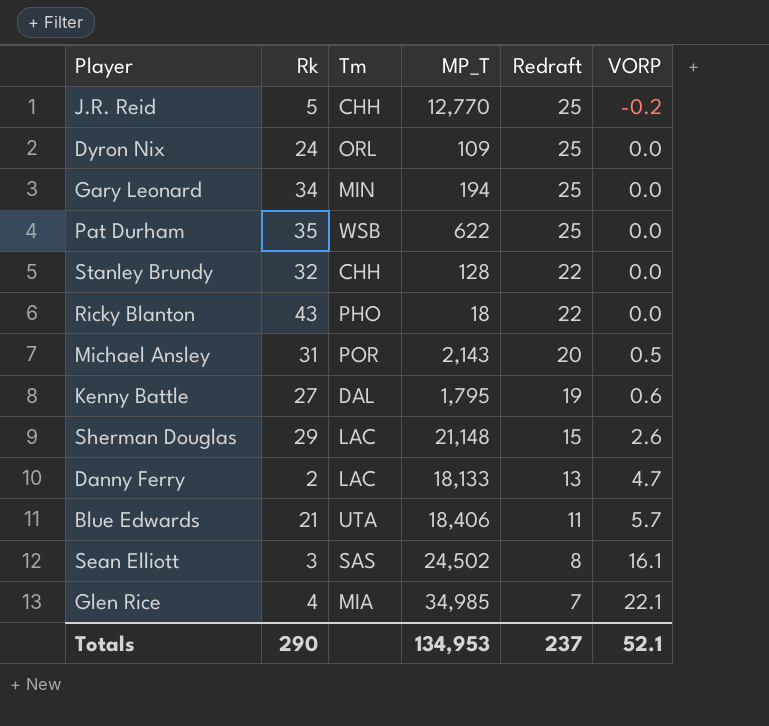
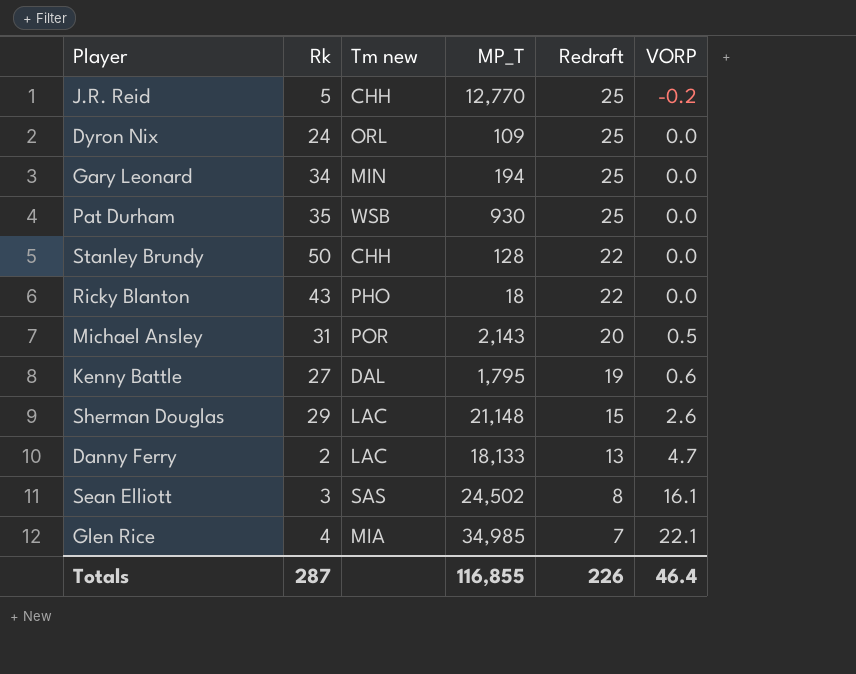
column name: Tm -> Tm new
row Blue Edwards: 21 | UTA | 18,406 | 11 | 5.7 -> none
Pat Durham | MP_T: 622 -> 930
Stanley Brundy | Rk: 32 -> 50
Totals | Rk: 290 -> 287
Totals | MP_T: 134,953 -> 116,855
Totals | Redraft: 237 -> 226
Totals | VORP: 52.1 -> 46.4

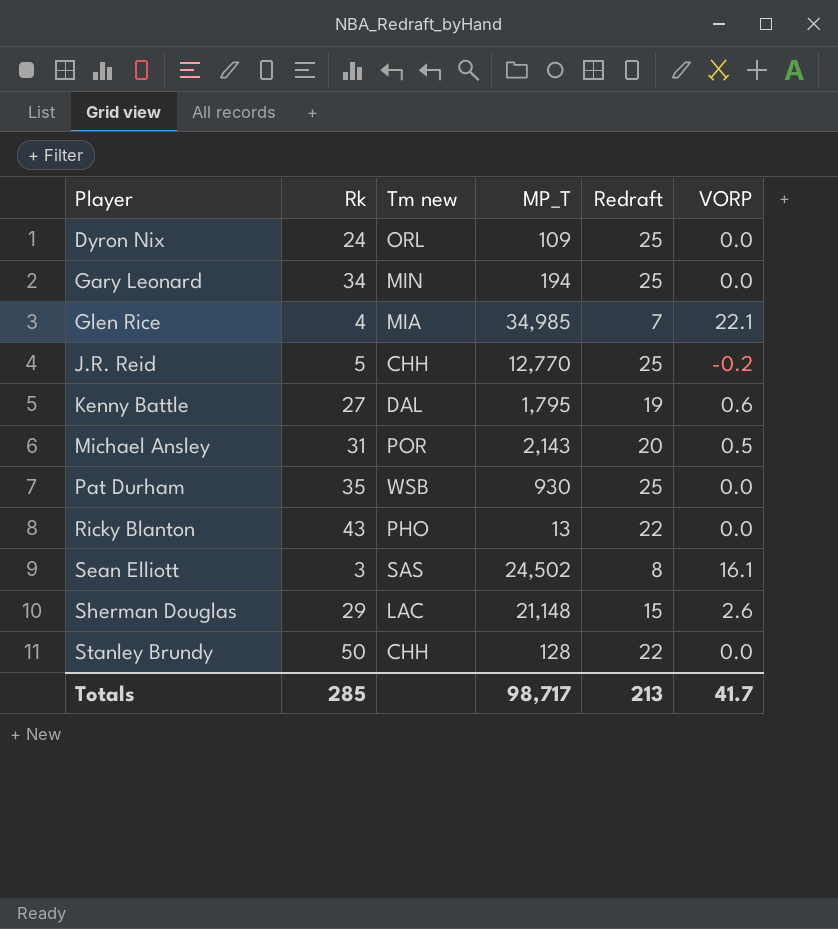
row order: Redraft descending -> Player ascending
row Danny Ferry: 2 | LAC | 18,133 | 13 | 4.7 -> none
Ricky Blanton | MP_T: 18 -> 13
Totals | Rk: 287 -> 285
Totals | MP_T: 116,855 -> 98,717
Totals | Redraft: 226 -> 213
Totals | VORP: 46.4 -> 41.7

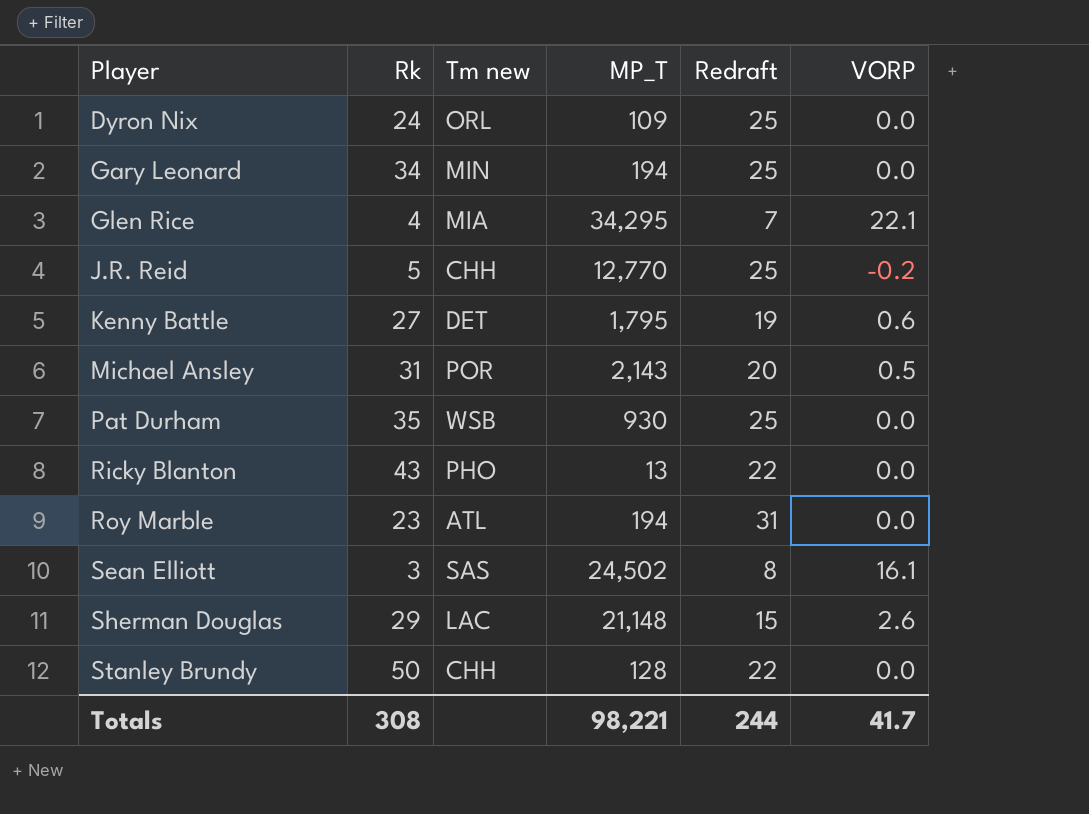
Glen Rice | MP_T: 34,985 -> 34,295
Kenny Battle | Tm new: DAL -> DET
row Roy Marble: none -> 23 | ATL | 194 | 31 | 0.0
Totals | Rk: 285 -> 308
Totals | MP_T: 98,717 -> 98,221
Totals | Redraft: 213 -> 244

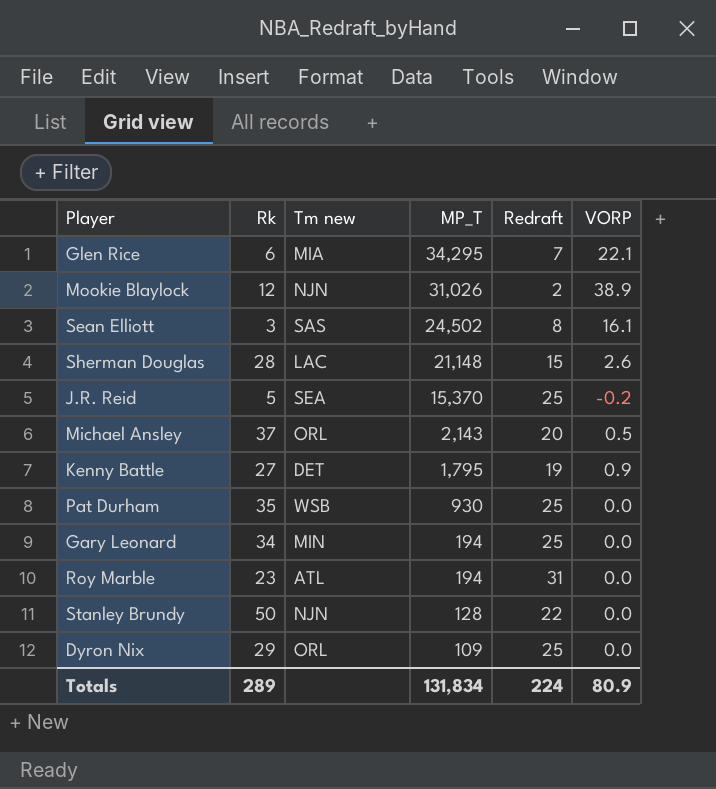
row order: Player ascending -> MP_T descending
row Ricky Blanton: 43 | PHO | 13 | 22 | 0.0 -> none
Glen Rice | Rk: 4 -> 6
row Mookie Blaylock: none -> 12 | NJN | 31,026 | 2 | 38.9
Sherman Douglas | Rk: 29 -> 28
J.R. Reid | Tm new: CHH -> SEA
J.R. Reid | MP_T: 12,770 -> 15,370
Michael Ansley | Rk: 31 -> 37
Michael Ansley | Tm new: POR -> ORL
Kenny Battle | VORP: 0.6 -> 0.9
Stanley Brundy | Tm new: CHH -> NJN
Dyron Nix | Rk: 24 -> 29
Totals | Rk: 308 -> 289
Totals | MP_T: 98,221 -> 131,834
Totals | Redraft: 244 -> 224
Totals | VORP: 41.7 -> 80.9

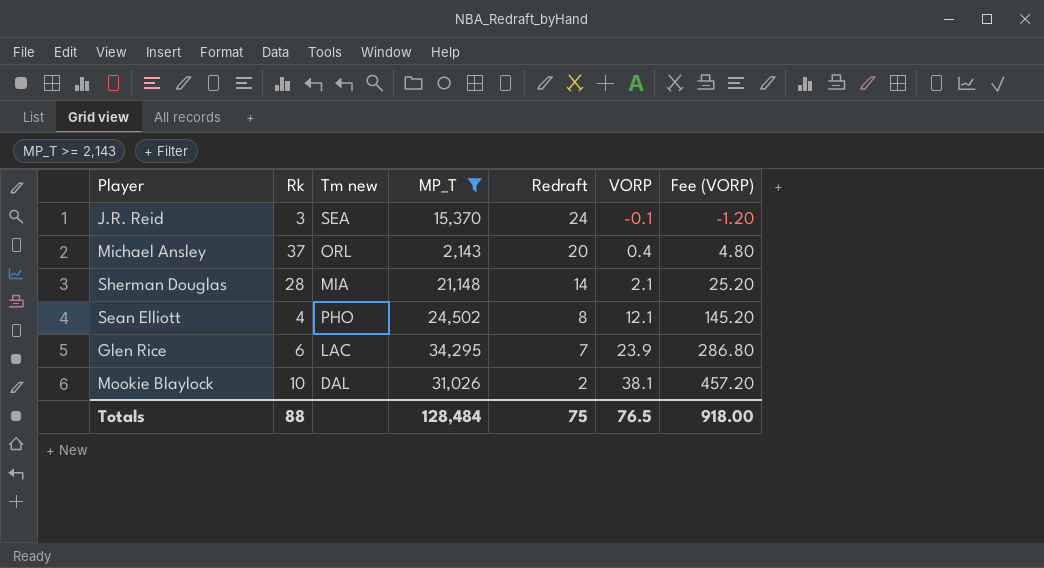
filter: none -> MP_T >= 2,143
row order: MP_T descending -> Redraft descending
column Fee (VORP) | formula: none -> [VORP] * 12
J.R. Reid | Rk: 5 -> 3
J.R. Reid | Redraft: 25 -> 24
J.R. Reid | VORP: -0.2 -> -0.1
Michael Ansley | VORP: 0.5 -> 0.4
Sherman Douglas | Tm new: LAC -> MIA
Sherman Douglas | Redraft: 15 -> 14
Sherman Douglas | VORP: 2.6 -> 2.1
Sean Elliott | Rk: 3 -> 4
Sean Elliott | Tm new: SAS -> PHO
Sean Elliott | VORP: 16.1 -> 12.1
Glen Rice | Tm new: MIA -> LAC
Glen Rice | VORP: 22.1 -> 23.9
Mookie Blaylock | Rk: 12 -> 10
Mookie Blaylock | Tm new: NJN -> DAL
Mookie Blaylock | VORP: 38.9 -> 38.1
Totals | Rk: 289 -> 88
Totals | MP_T: 131,834 -> 128,484
Totals | Redraft: 224 -> 75
Totals | VORP: 80.9 -> 76.5

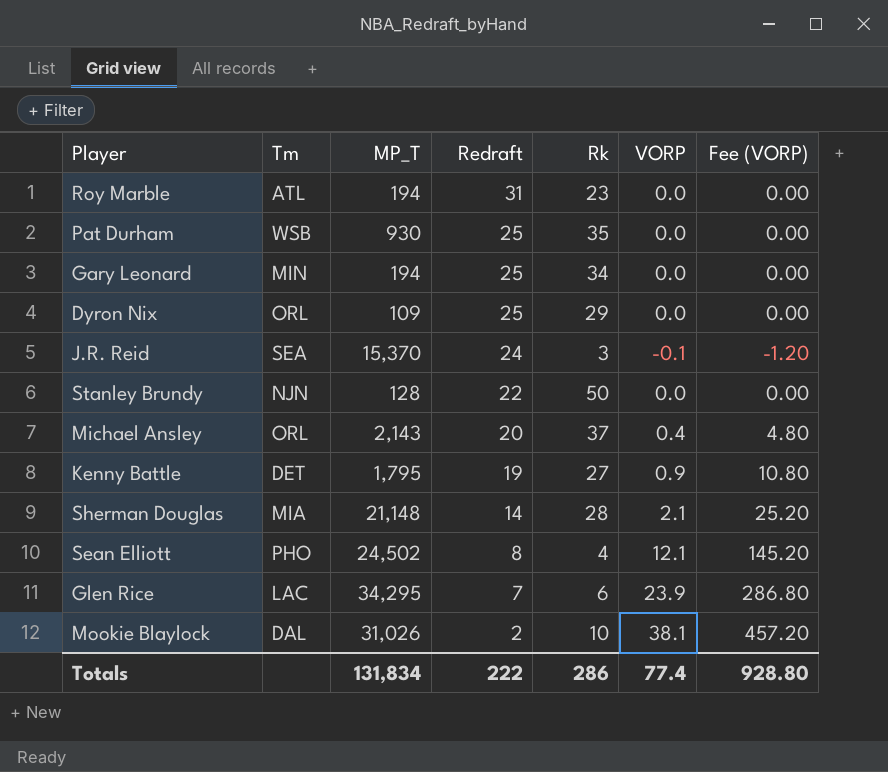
filter: MP_T >= 2,143 -> none
column name: Tm new -> Tm
column Rk | position: 2 -> 5
Totals | MP_T: 128,484 -> 131,834
Totals | Redraft: 75 -> 222
Totals | Rk: 88 -> 286
Totals | VORP: 76.5 -> 77.4
Totals | Fee (VORP): 918.00 -> 928.80

